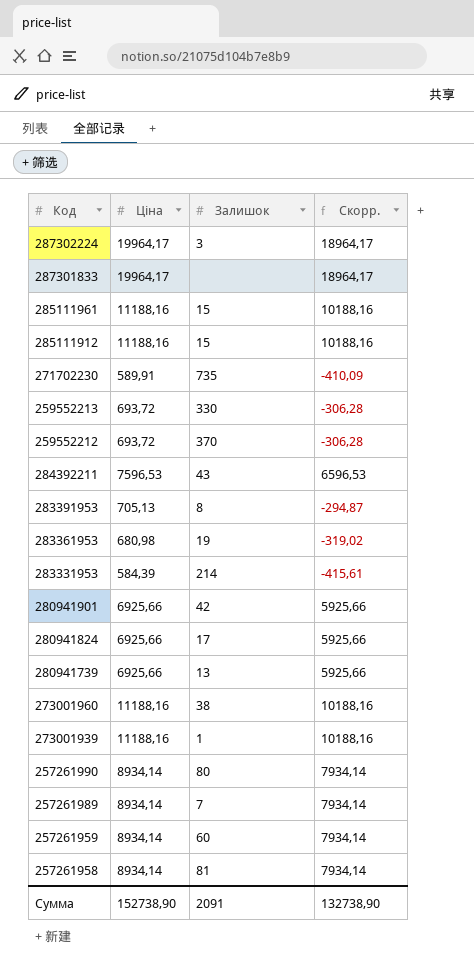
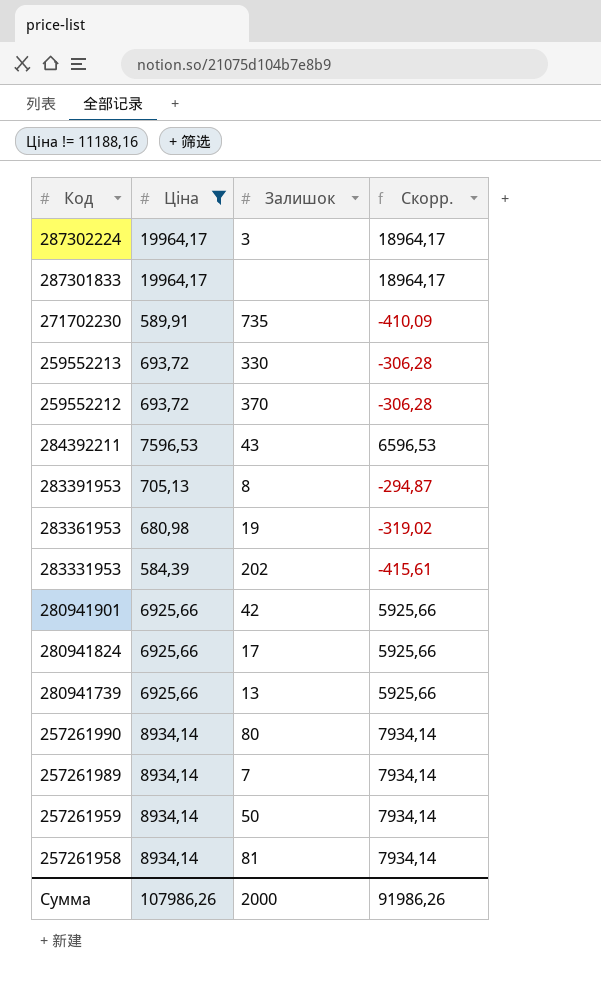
filter: none -> Ціна != 11188,16
283331953 | Залишок: 214 -> 202
257261959 | Залишок: 60 -> 50
Сумма | Ціна: 152738,90 -> 107986,26
Сумма | Залишок: 2091 -> 2000
Сумма | Скорр.: 132738,90 -> 91986,26

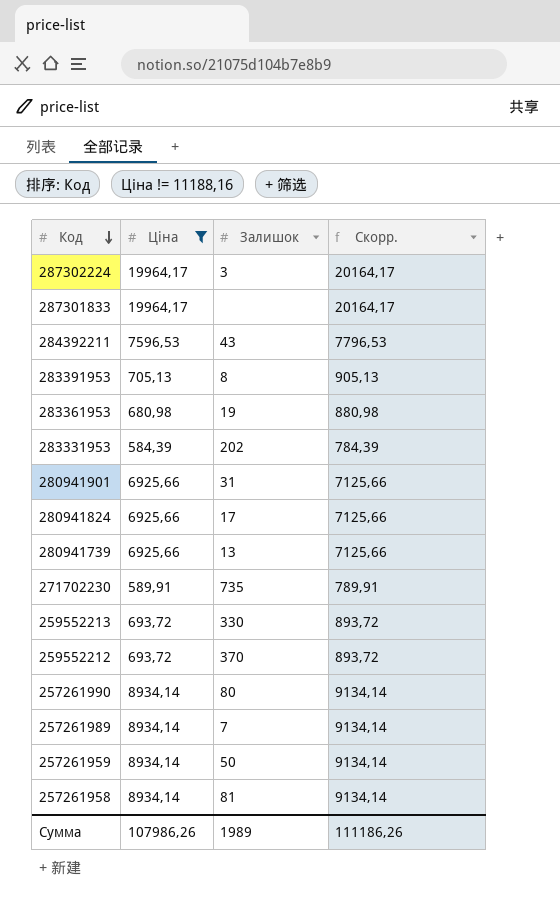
row order: none -> Код descending
column Скорр. | formula: [Ціна] - 1000 -> [Ціна] + 200
280941901 | Залишок: 42 -> 31
Сумма | Залишок: 2000 -> 1989
Сумма | Скорр.: 91986,26 -> 111186,26

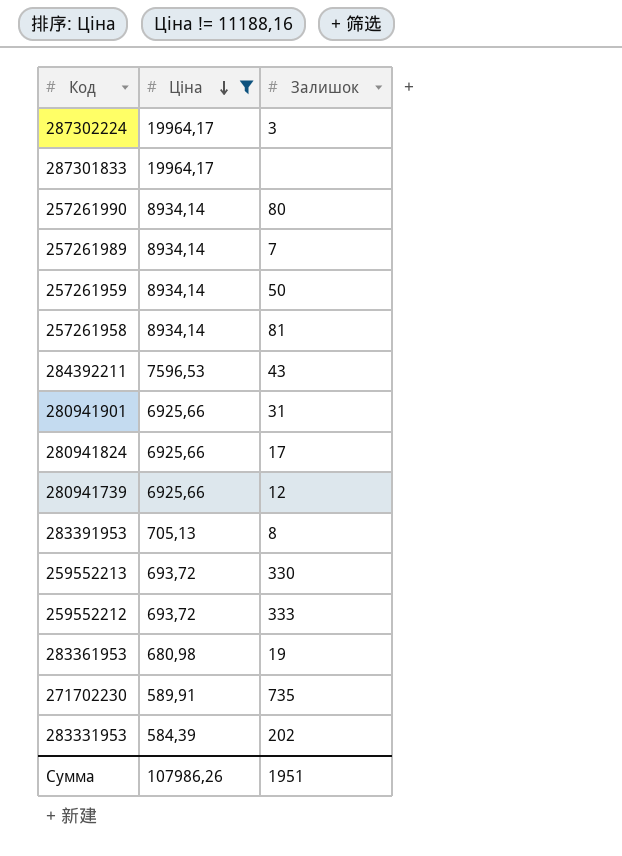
row order: Код descending -> Ціна descending
column Скорр. | formula: [Ціна] + 200 -> none
280941739 | Залишок: 13 -> 12
259552212 | Залишок: 370 -> 333
Сумма | Залишок: 1989 -> 1951

